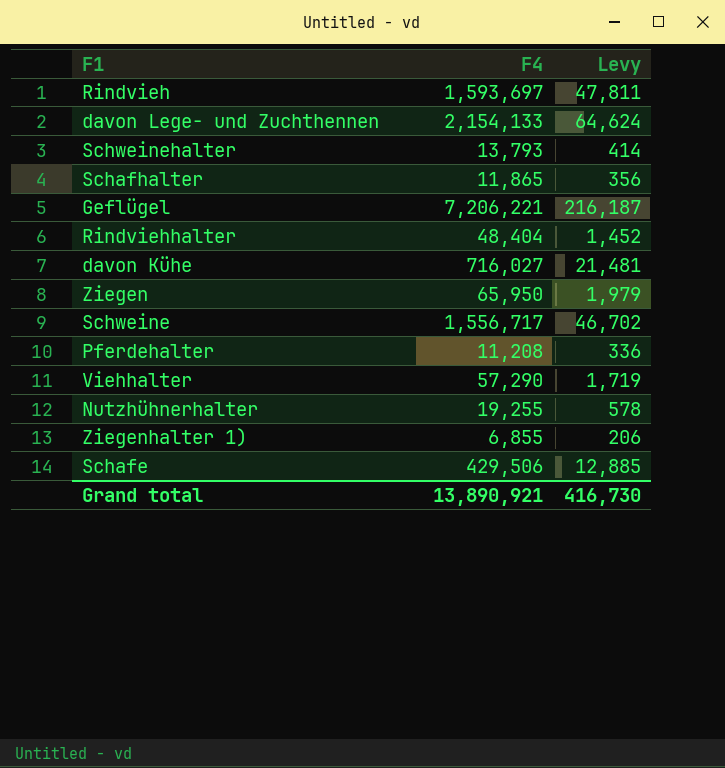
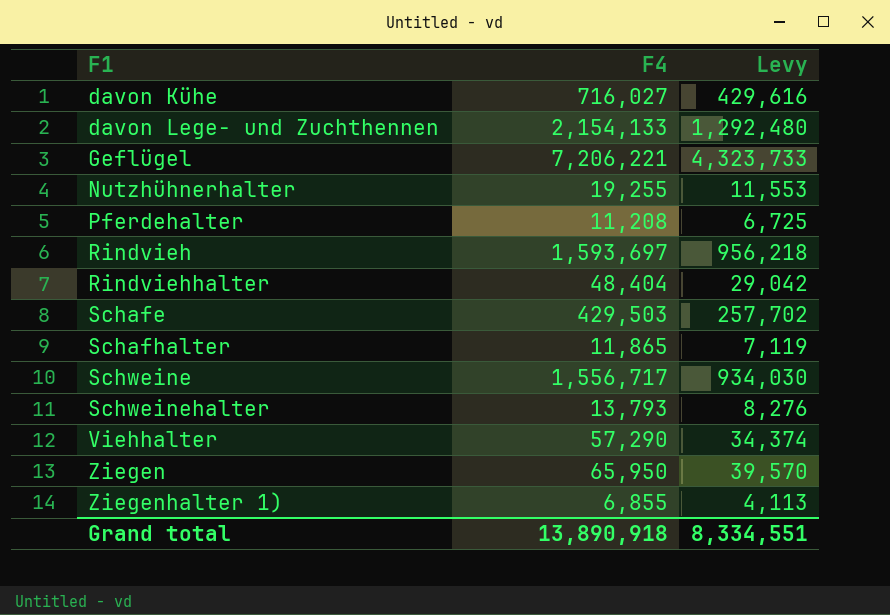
row order: none -> F1 ascending
column Levy | formula: [F4] * 0.03 -> [F4] * 0.6
Schafe | F4: 429,506 -> 429,503
Grand total | F4: 13,890,921 -> 13,890,918
Grand total | Levy: 416,730 -> 8,334,551

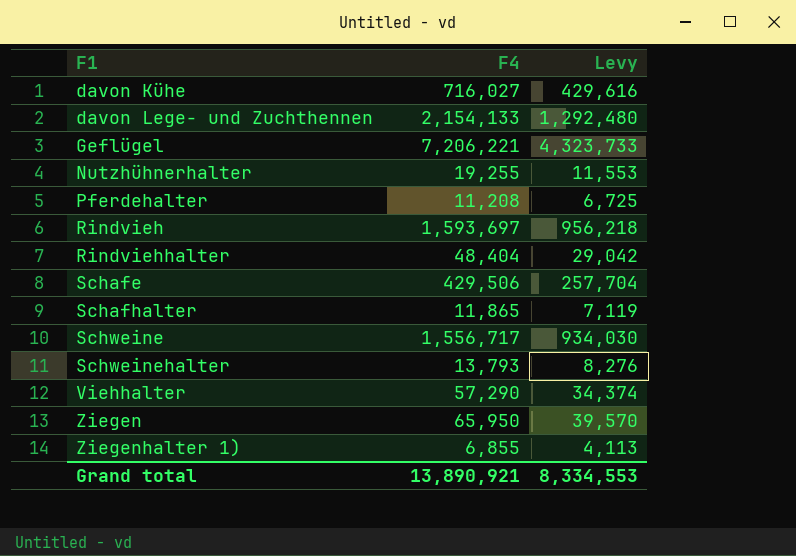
Schafe | F4: 429,503 -> 429,506
Schafe | Levy: 257,702 -> 257,704
Grand total | F4: 13,890,918 -> 13,890,921
Grand total | Levy: 8,334,551 -> 8,334,553

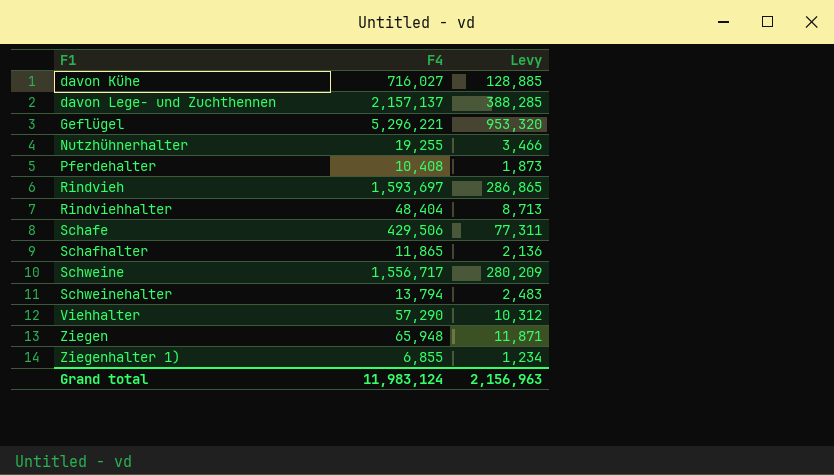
column Levy | formula: [F4] * 0.6 -> [F4] * 0.18
davon Lege- und Zuchthennen | F4: 2,154,133 -> 2,157,137
Geflügel | F4: 7,206,221 -> 5,296,221
Pferdehalter | F4: 11,208 -> 10,408
Schweinehalter | F4: 13,793 -> 13,794
Ziegen | F4: 65,950 -> 65,948
Grand total | F4: 13,890,921 -> 11,983,124
Grand total | Levy: 8,334,553 -> 2,156,963

